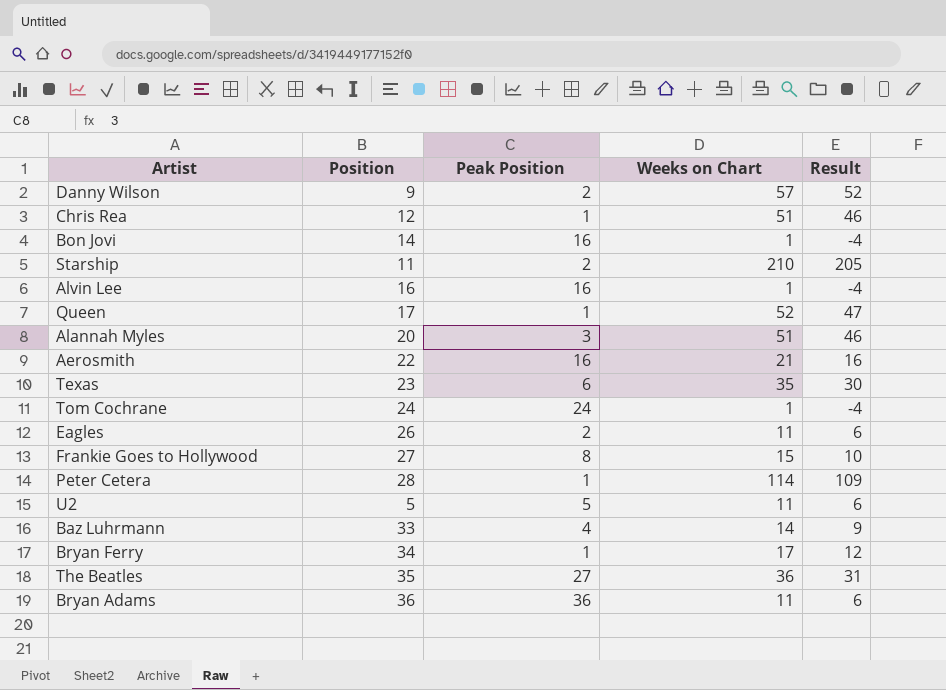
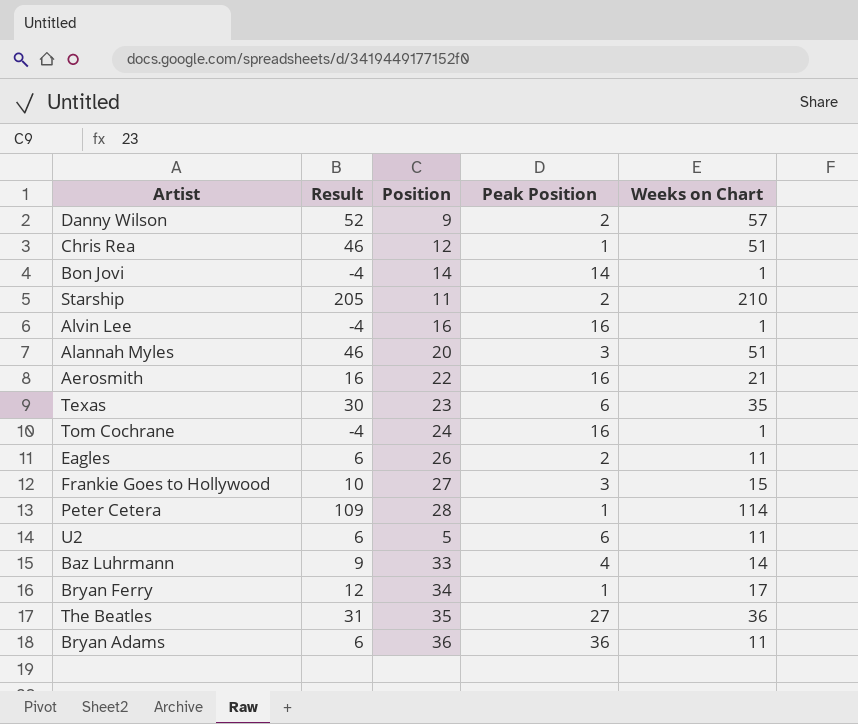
column Result | position: 5 -> 2
row Queen: 17 | 1 | 52 | 47 -> none
Bon Jovi | Peak Position: 16 -> 14
Tom Cochrane | Peak Position: 24 -> 16
Frankie Goes to Hollywood | Peak Position: 8 -> 3
U2 | Peak Position: 5 -> 6

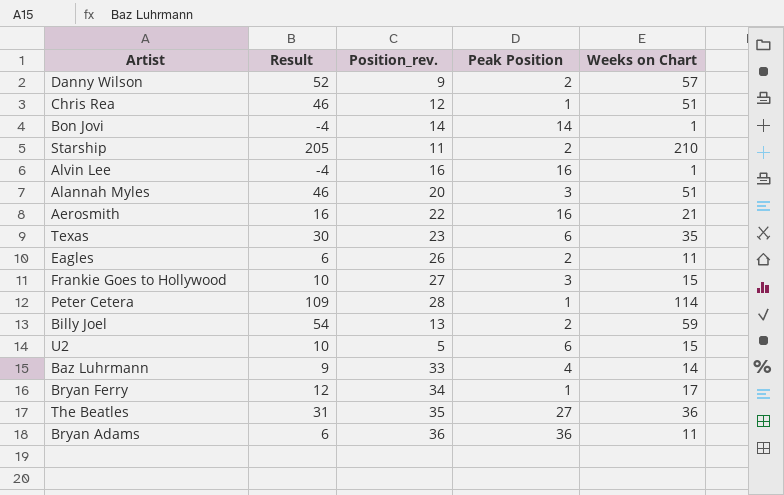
column name: Position -> Position_rev.
row Tom Cochrane: -4 | 24 | 16 | 1 -> none
row Billy Joel: none -> 54 | 13 | 2 | 59
U2 | Result: 6 -> 10
U2 | Weeks on Chart: 11 -> 15

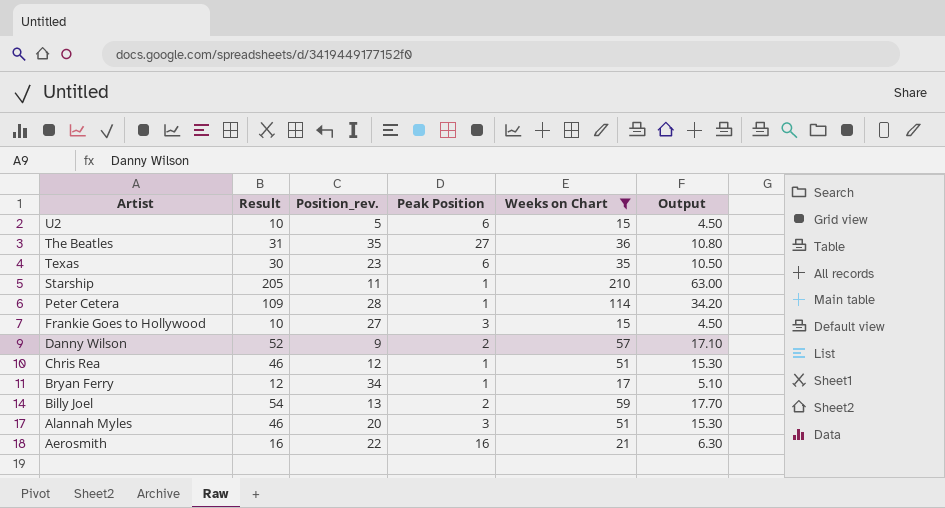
filter: none -> Weeks on Chart >= 15
row order: none -> Artist descending
column Output | formula: none -> [Weeks on Chart] * 0.3
Starship | Peak Position: 2 -> 1

